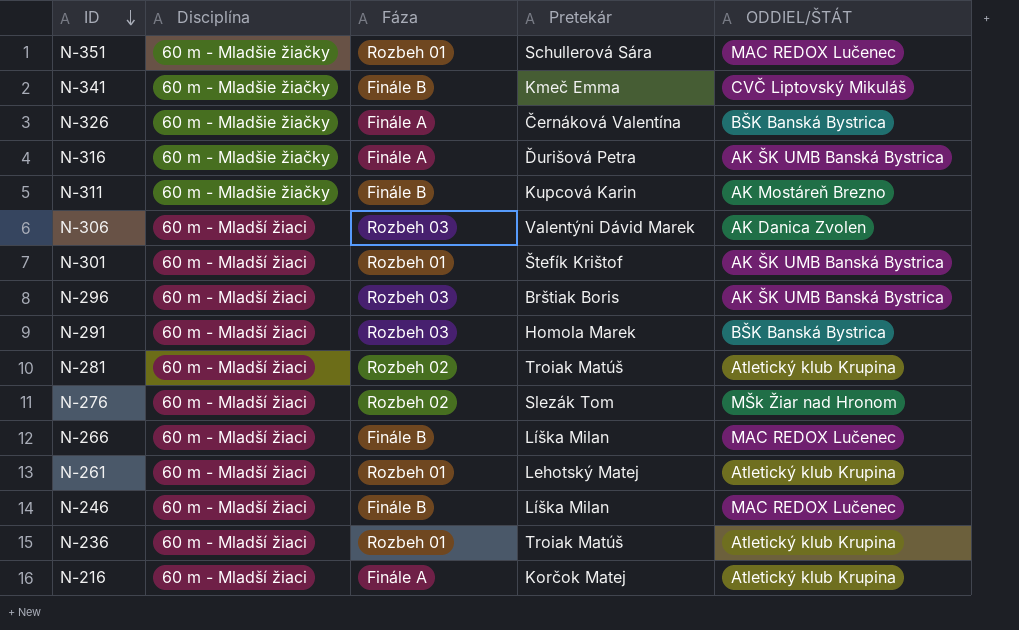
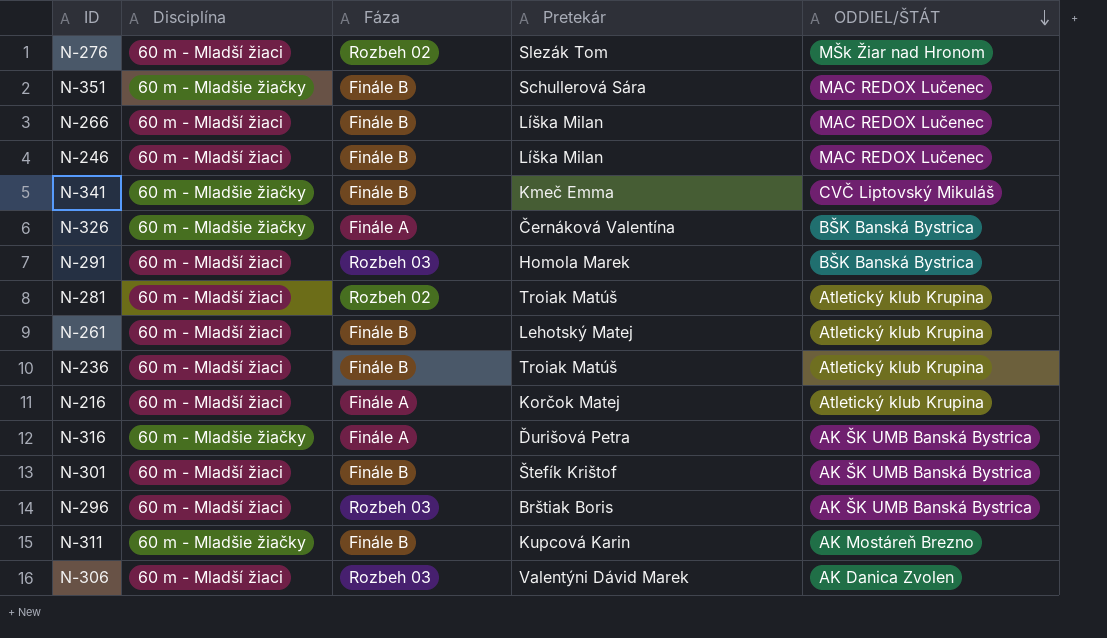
row order: ID descending -> ODDIEL/ŠTÁT descending
N-351 | Fáza: Rozbeh 01 -> Finále B
N-261 | Fáza: Rozbeh 01 -> Finále B
N-236 | Fáza: Rozbeh 01 -> Finále B
N-301 | Fáza: Rozbeh 01 -> Finále B

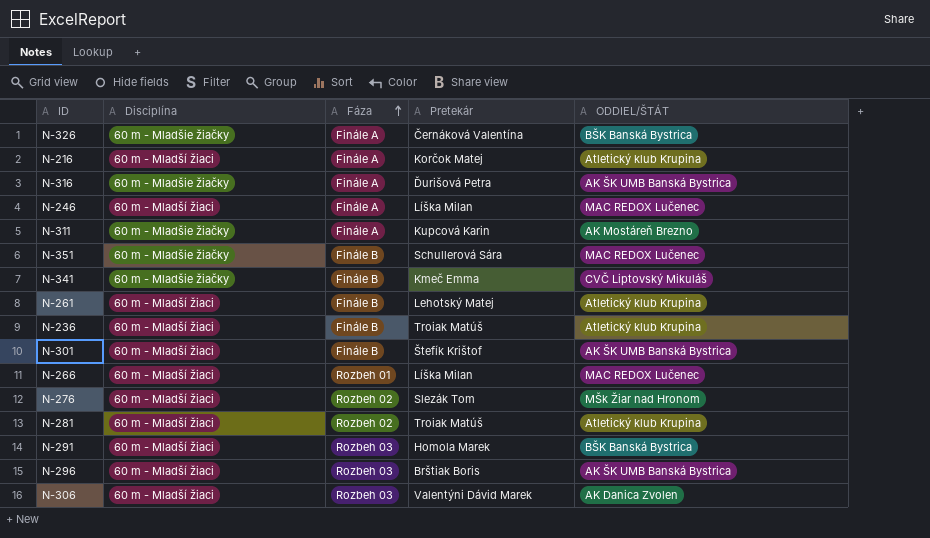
row order: ODDIEL/ŠTÁT descending -> Fáza ascending
N-246 | Fáza: Finále B -> Finále A
N-311 | Fáza: Finále B -> Finále A
N-266 | Fáza: Finále B -> Rozbeh 01

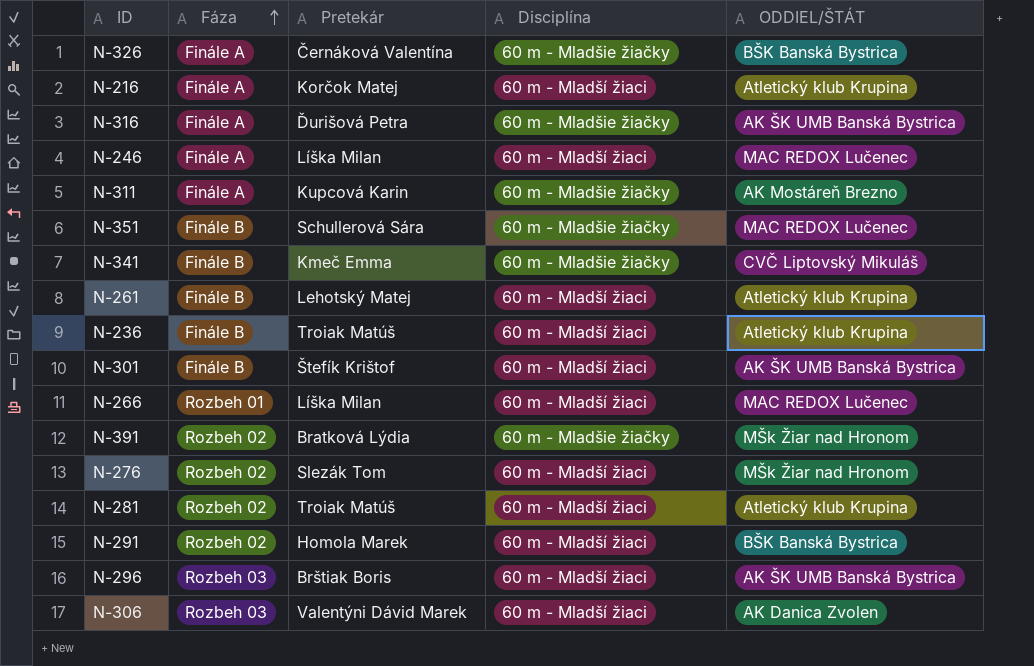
column Disciplína | position: 2 -> 4
row N-391: none -> Rozbeh 02 | Bratková Lýdia | 60 m - Mladšie žiačky | MŠk Žiar nad Hronom
N-291 | Fáza: Rozbeh 03 -> Rozbeh 02

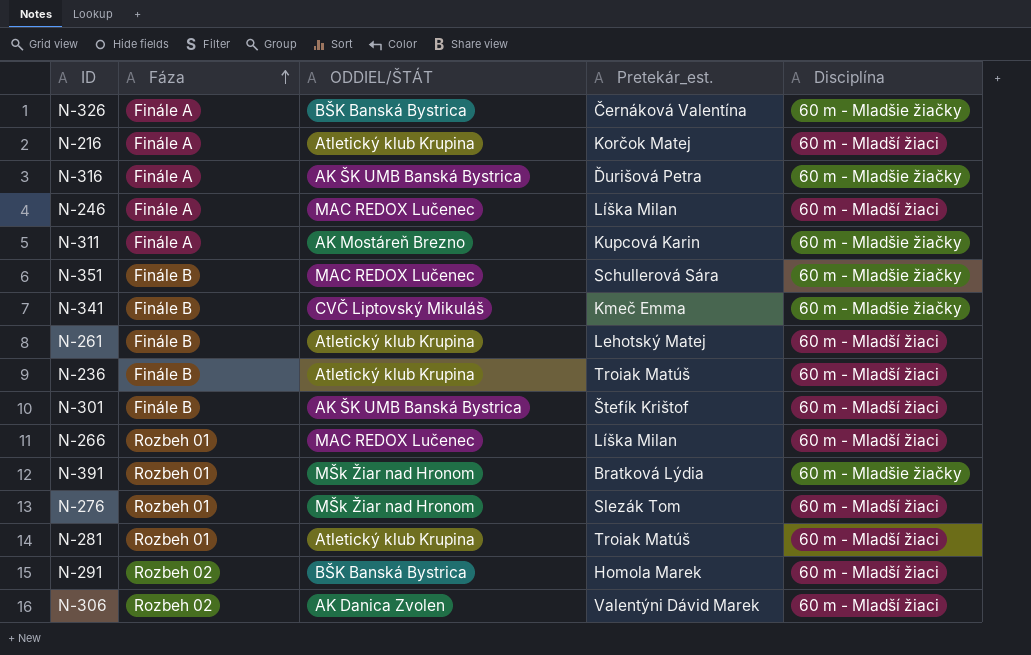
column ODDIEL/ŠTÁT | position: 5 -> 3
column name: Pretekár -> Pretekár_est.
row N-296: Rozbeh 03 | Brštiak Boris | 60 m - Mladší žiaci | AK ŠK UMB Banská Bystrica -> none
N-391 | Fáza: Rozbeh 02 -> Rozbeh 01
N-276 | Fáza: Rozbeh 02 -> Rozbeh 01
N-281 | Fáza: Rozbeh 02 -> Rozbeh 01
N-306 | Fáza: Rozbeh 03 -> Rozbeh 02

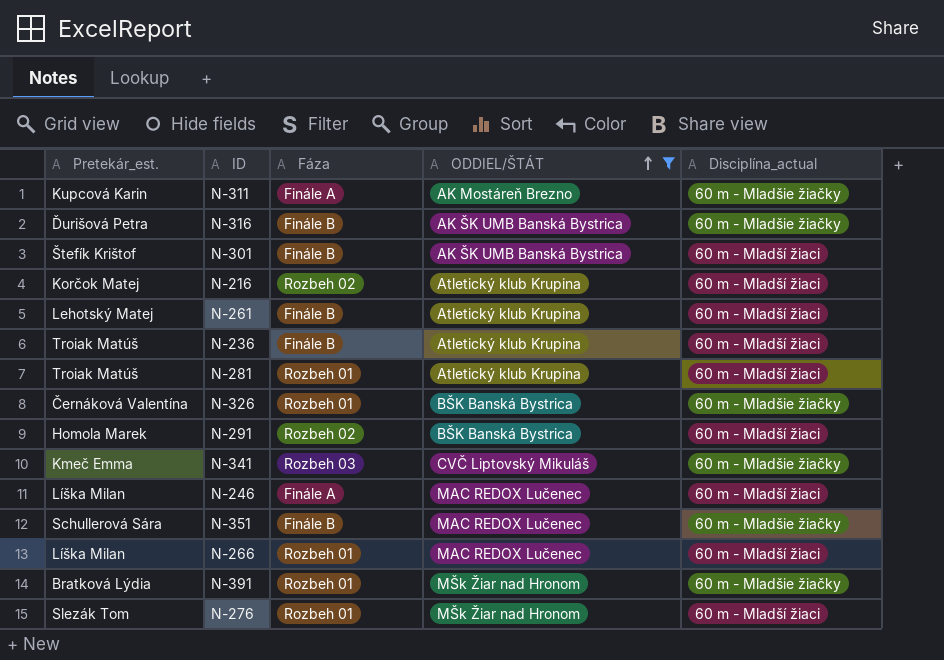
filter: none -> ODDIEL/ŠTÁT != AK Danica Zvolen
row order: Fáza ascending -> ODDIEL/ŠTÁT ascending
column Pretekár_est. | position: 4 -> 1
column name: Disciplína -> Disciplína_actual
N-316 | Fáza: Finále A -> Finále B
N-216 | Fáza: Finále A -> Rozbeh 02
N-326 | Fáza: Finále A -> Rozbeh 01
N-341 | Fáza: Finále B -> Rozbeh 03

